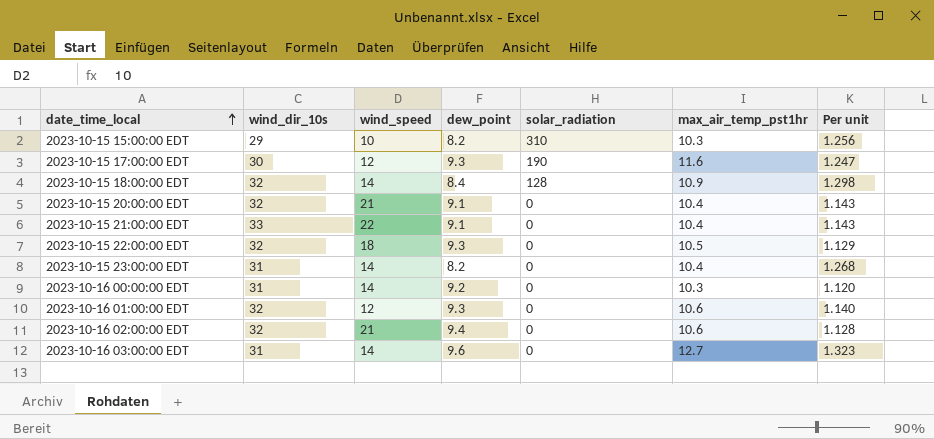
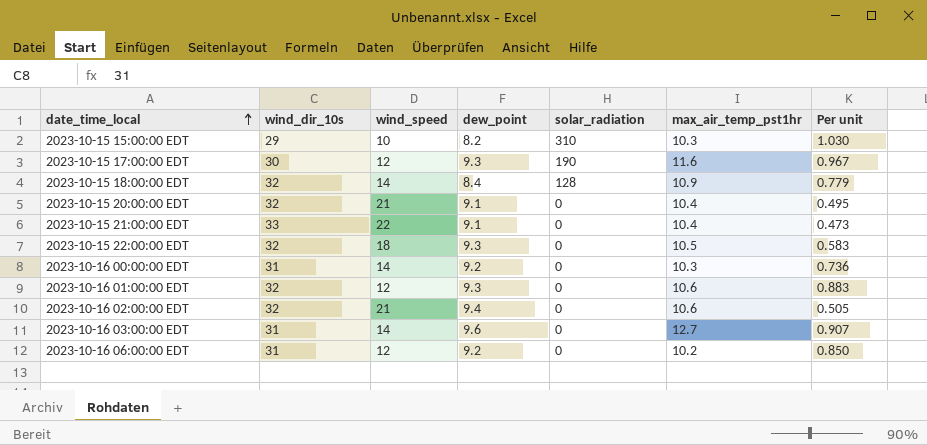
column Per unit | formula: [max_air_temp_pst1hr] / [dew_point] -> [max_air_temp_pst1hr] / [wind_speed]
row 2023-10-15 23:00:00 EDT: 31 | 14 | 8.2 | 0 | 10.4 | 1.268 -> none
row 2023-10-16 06:00:00 EDT: none -> 31 | 12 | 9.2 | 0 | 10.2 | 0.850

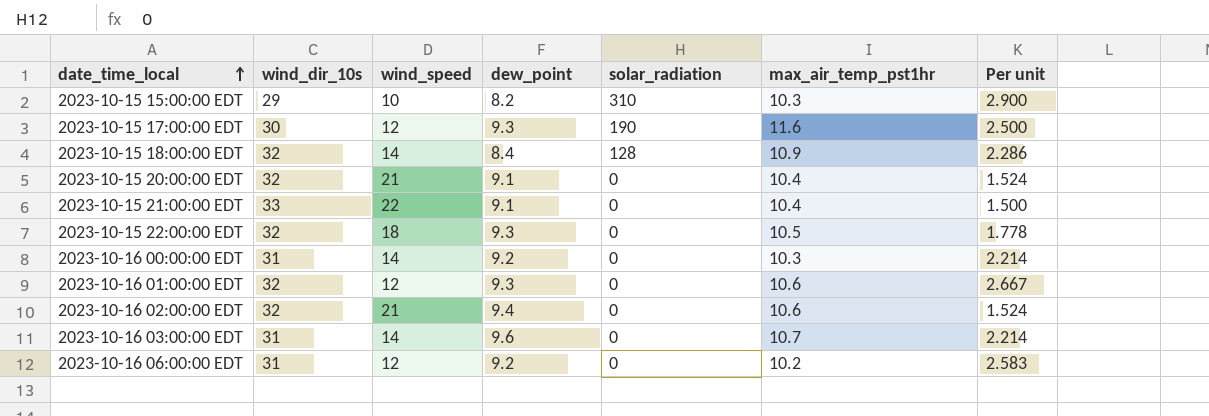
column Per unit | formula: [max_air_temp_pst1hr] / [wind_speed] -> [wind_dir_10s] / [wind_speed]
2023-10-16 03:00:00 EDT | max_air_temp_pst1hr: 12.7 -> 10.7

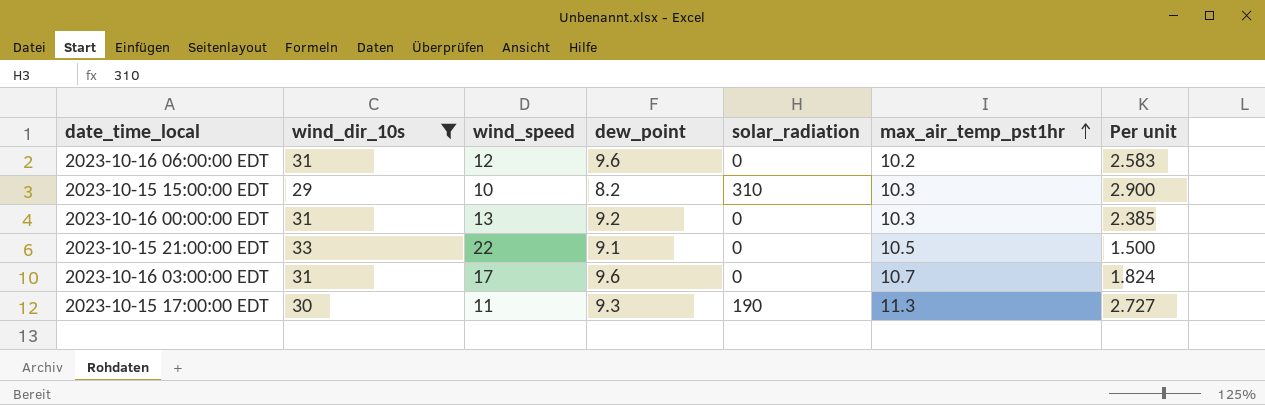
filter: none -> wind_dir_10s != 32
row order: date_time_local ascending -> max_air_temp_pst1hr ascending
2023-10-16 06:00:00 EDT | dew_point: 9.2 -> 9.6
2023-10-16 00:00:00 EDT | wind_speed: 14 -> 13
2023-10-16 00:00:00 EDT | Per unit: 2.214 -> 2.385
2023-10-15 21:00:00 EDT | max_air_temp_pst1hr: 10.4 -> 10.5
2023-10-16 03:00:00 EDT | wind_speed: 14 -> 17
2023-10-16 03:00:00 EDT | Per unit: 2.214 -> 1.824
2023-10-15 17:00:00 EDT | wind_speed: 12 -> 11
2023-10-15 17:00:00 EDT | max_air_temp_pst1hr: 11.6 -> 11.3
2023-10-15 17:00:00 EDT | Per unit: 2.500 -> 2.727

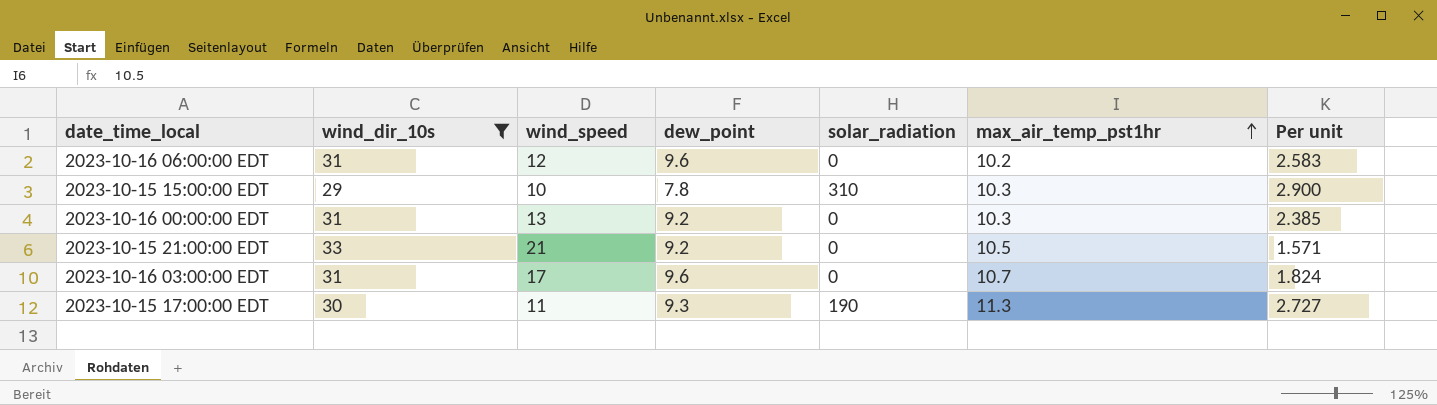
2023-10-15 15:00:00 EDT | dew_point: 8.2 -> 7.8
2023-10-15 21:00:00 EDT | wind_speed: 22 -> 21
2023-10-15 21:00:00 EDT | dew_point: 9.1 -> 9.2
2023-10-15 21:00:00 EDT | Per unit: 1.500 -> 1.571

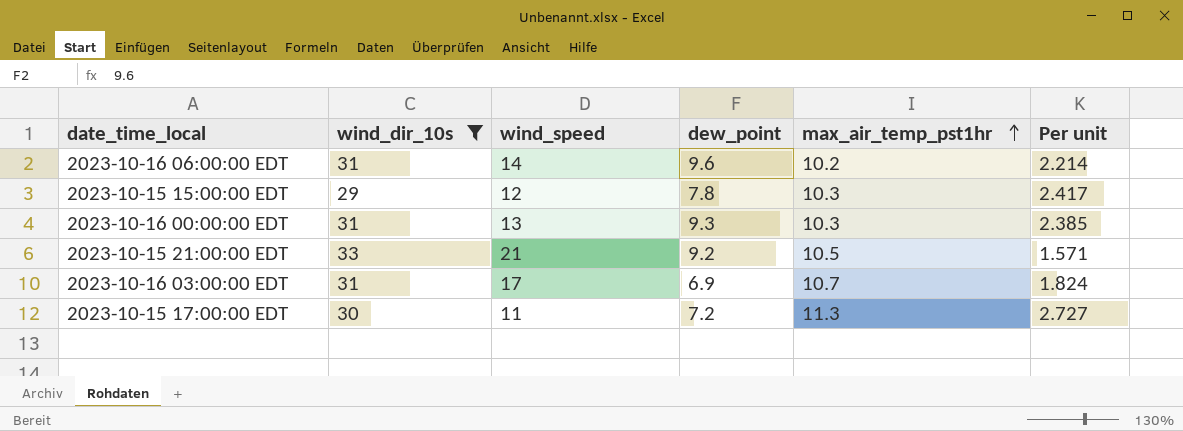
column solar_radiation | position: 5 -> none
2023-10-16 06:00:00 EDT | wind_speed: 12 -> 14
2023-10-16 06:00:00 EDT | Per unit: 2.583 -> 2.214
2023-10-15 15:00:00 EDT | wind_speed: 10 -> 12
2023-10-15 15:00:00 EDT | Per unit: 2.900 -> 2.417
2023-10-16 00:00:00 EDT | dew_point: 9.2 -> 9.3
2023-10-16 03:00:00 EDT | dew_point: 9.6 -> 6.9
2023-10-15 17:00:00 EDT | dew_point: 9.3 -> 7.2

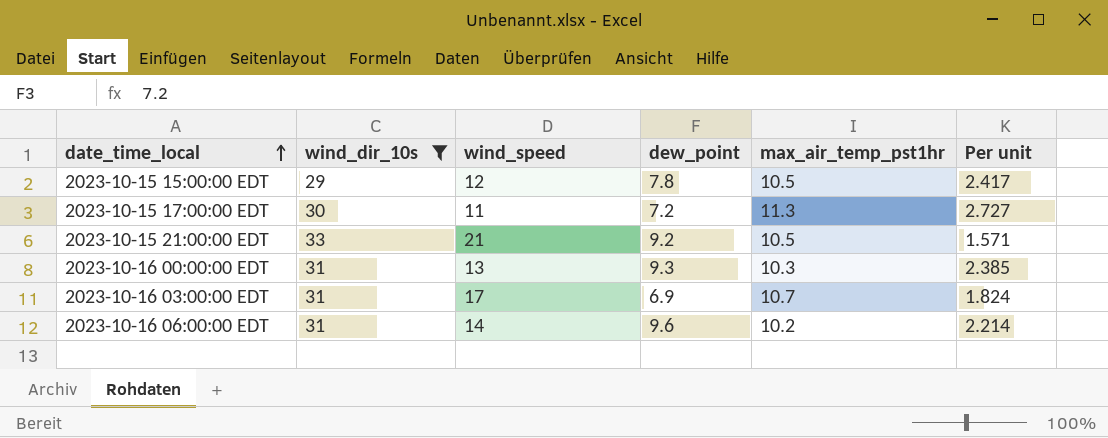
row order: max_air_temp_pst1hr ascending -> date_time_local ascending
2023-10-15 15:00:00 EDT | max_air_temp_pst1hr: 10.3 -> 10.5

